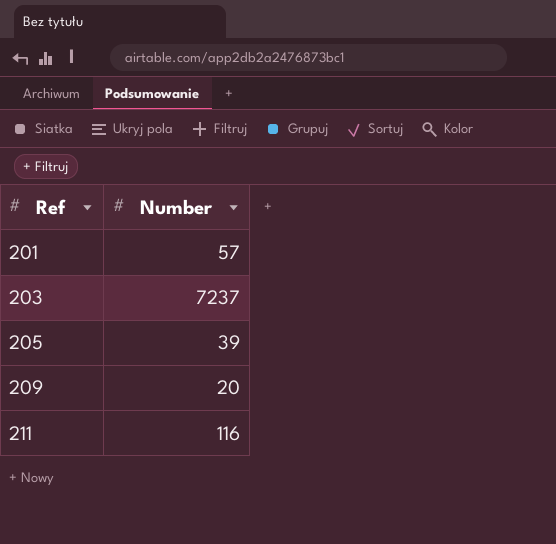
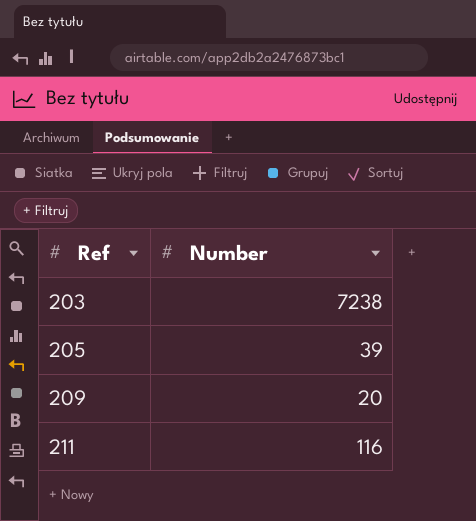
row 201: 57 -> none
203 | Number: 7237 -> 7238

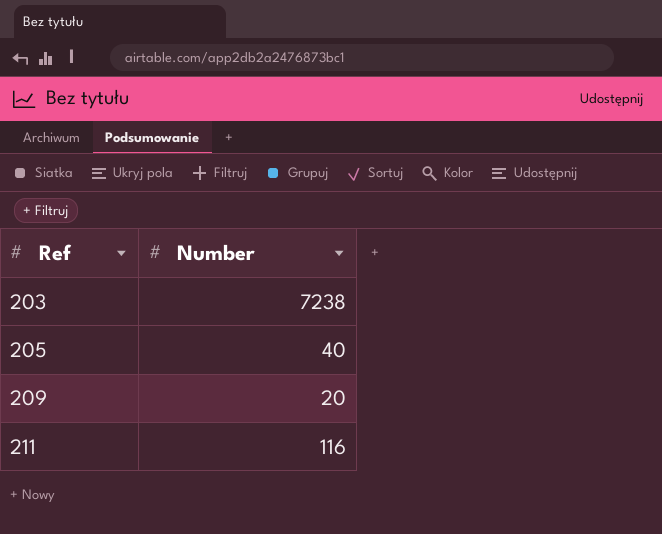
205 | Number: 39 -> 40

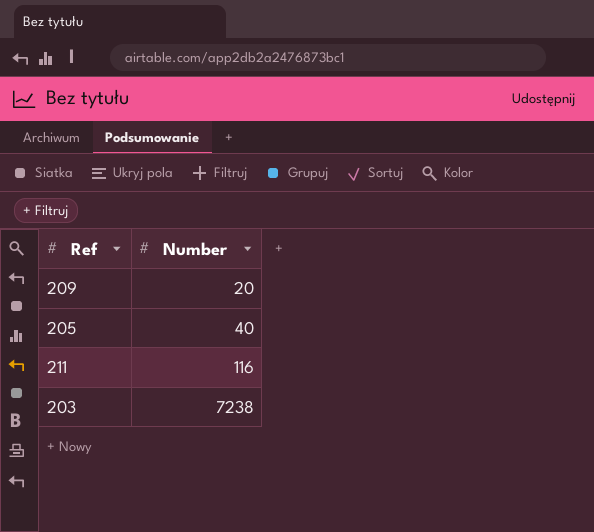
row order: Ref ascending -> Number ascending

